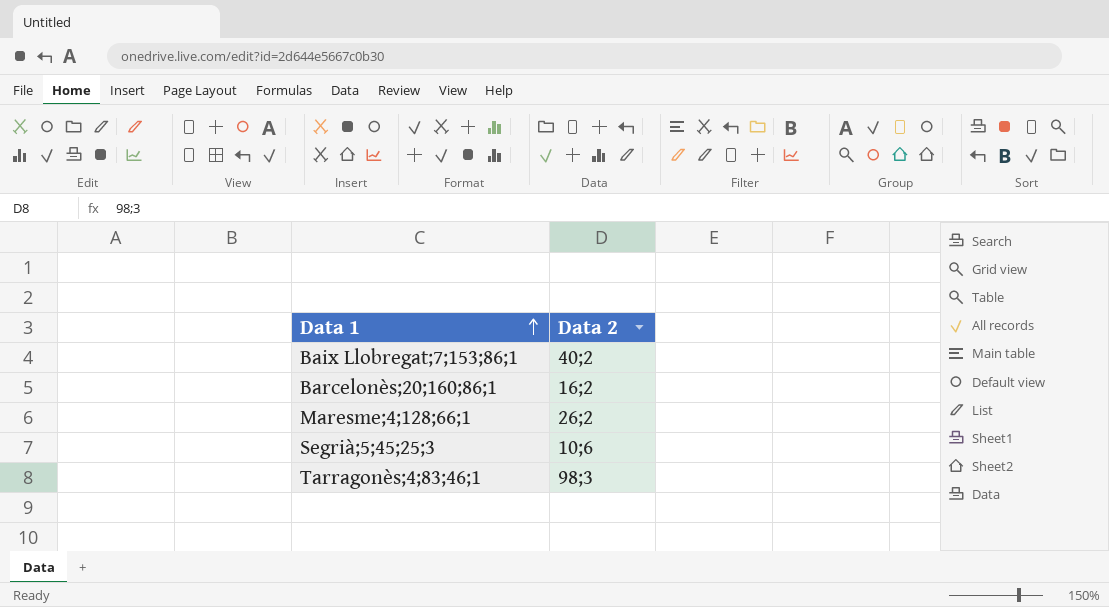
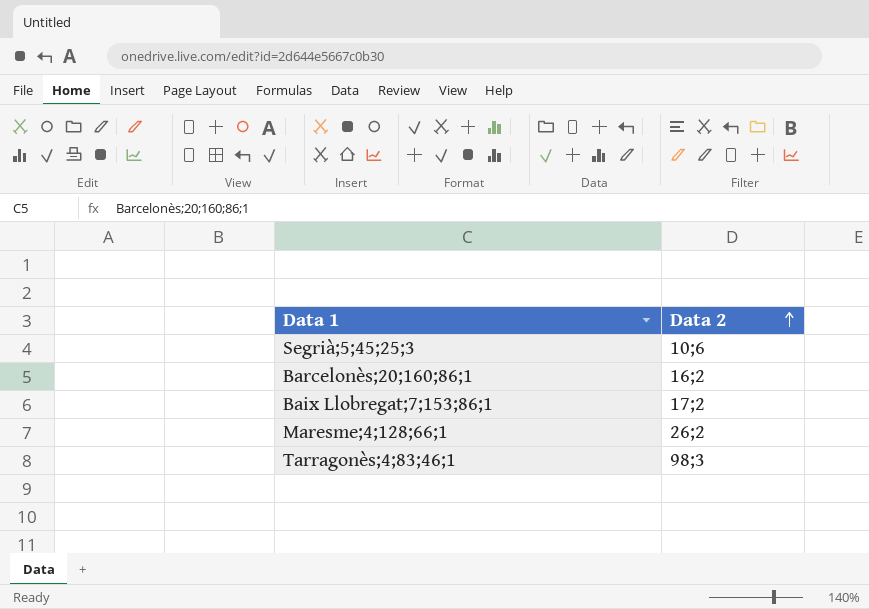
row order: Data 1 ascending -> Data 2 ascending
Baix Llobregat;7;153;86;1 | Data 2: 40;2 -> 17;2

